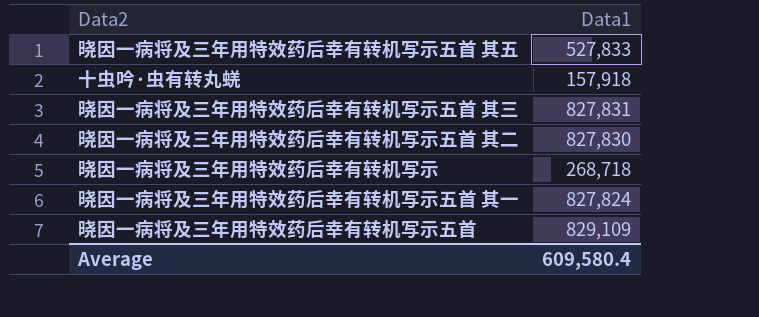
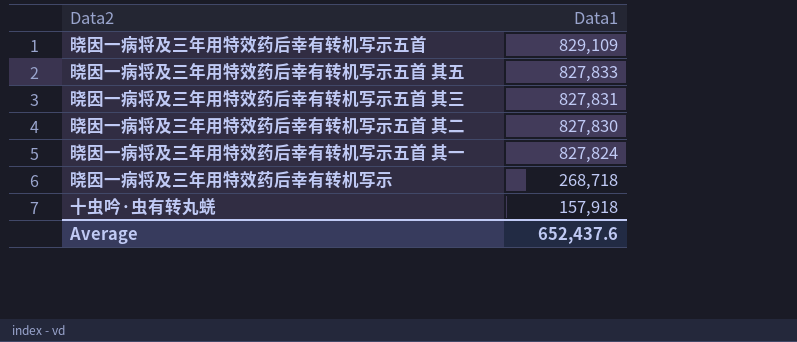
row order: none -> Data1 descending
晓因一病将及三年用特效药后幸有转机写示五首 其五 | Data1: 527,833 -> 827,833
Average | Data1: 609,580.4 -> 652,437.6

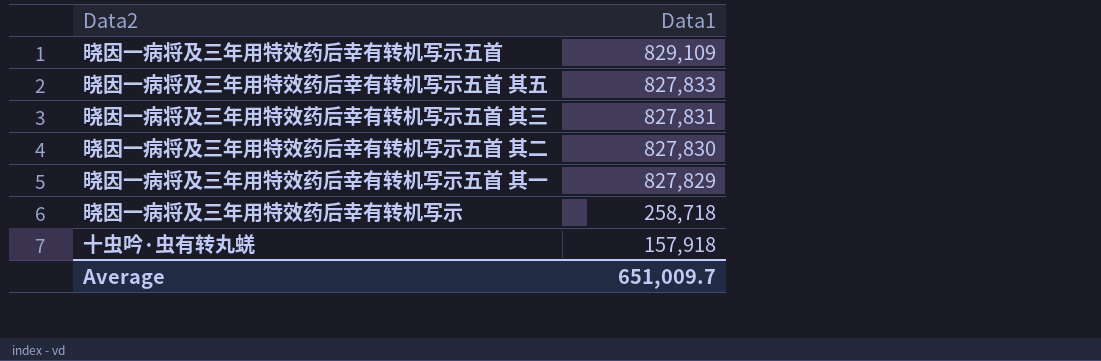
晓因一病将及三年用特效药后幸有转机写示五首 其一 | Data1: 827,824 -> 827,829
晓因一病将及三年用特效药后幸有转机写示 | Data1: 268,718 -> 258,718
Average | Data1: 652,437.6 -> 651,009.7

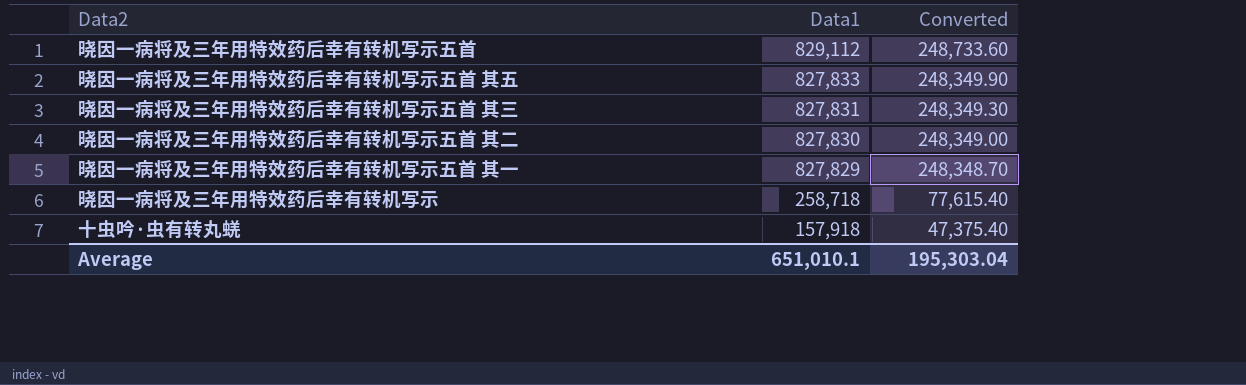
column Converted | formula: none -> [Data1] * 0.3
晓因一病将及三年用特效药后幸有转机写示五首 | Data1: 829,109 -> 829,112
Average | Data1: 651,009.7 -> 651,010.1

